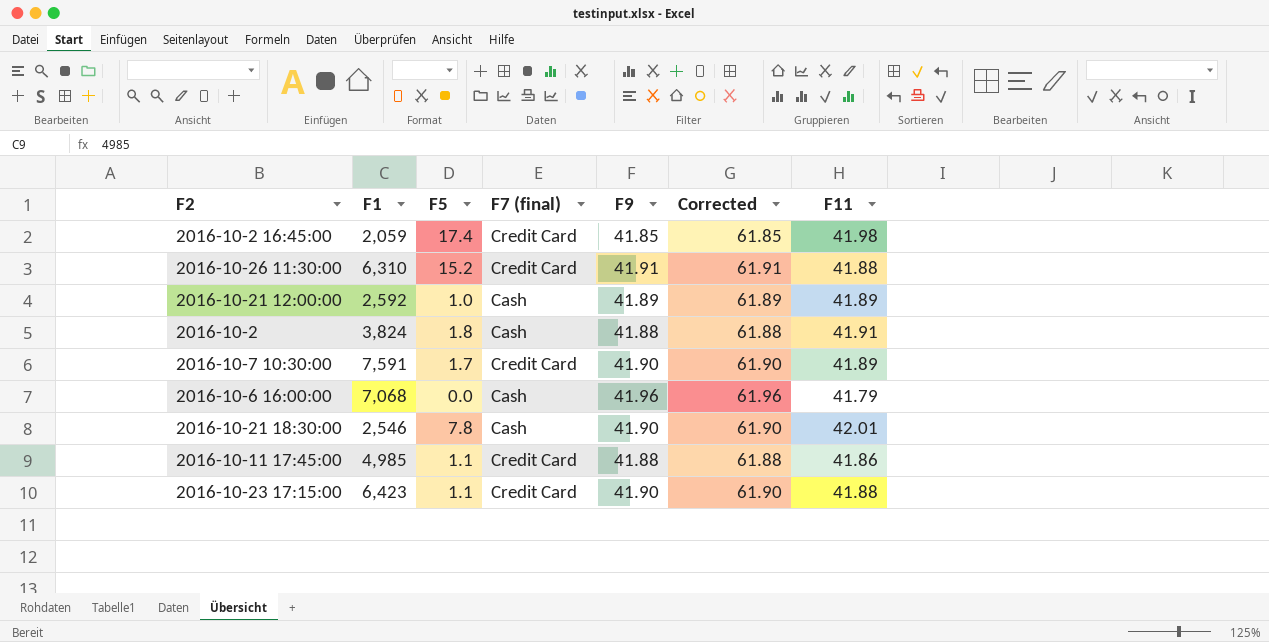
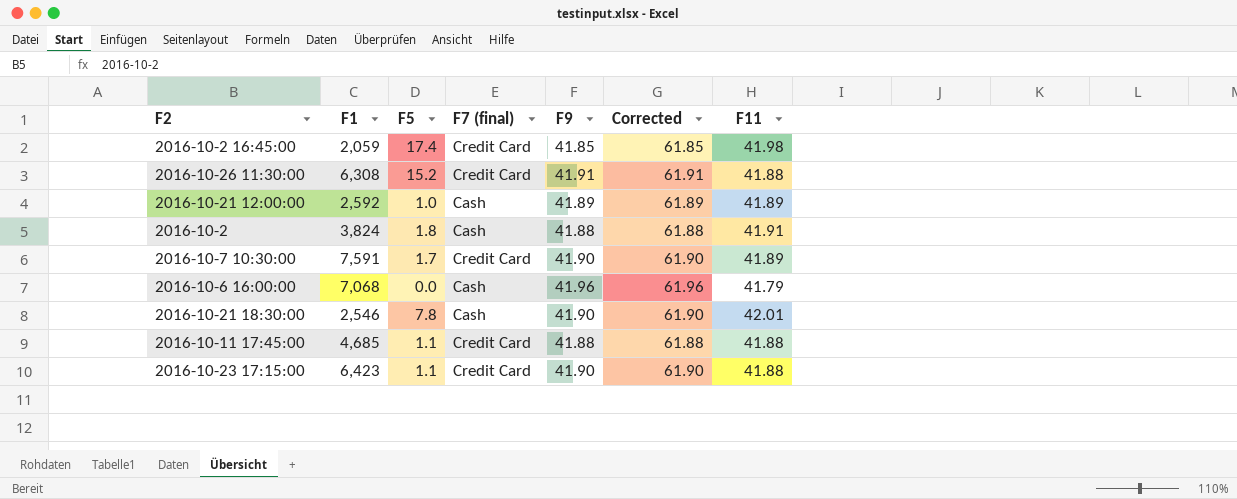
2016-10-26 11:30:00 | F1: 6,310 -> 6,308
2016-10-11 17:45:00 | F1: 4,985 -> 4,685
2016-10-11 17:45:00 | F11: 41.86 -> 41.88

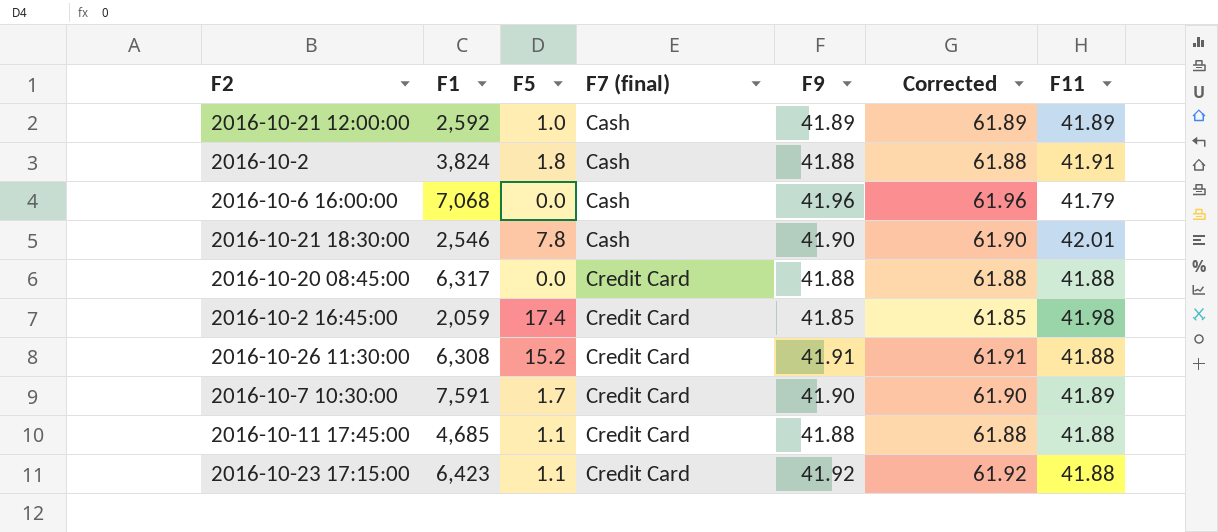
row order: none -> F7 (final) ascending
row 2016-10-20 08:45:00: none -> 6,317 | 0.0 | Credit Card | 41.88 | 61.88 | 41.88
2016-10-23 17:15:00 | F9: 41.90 -> 41.92
2016-10-23 17:15:00 | Corrected: 61.90 -> 61.92

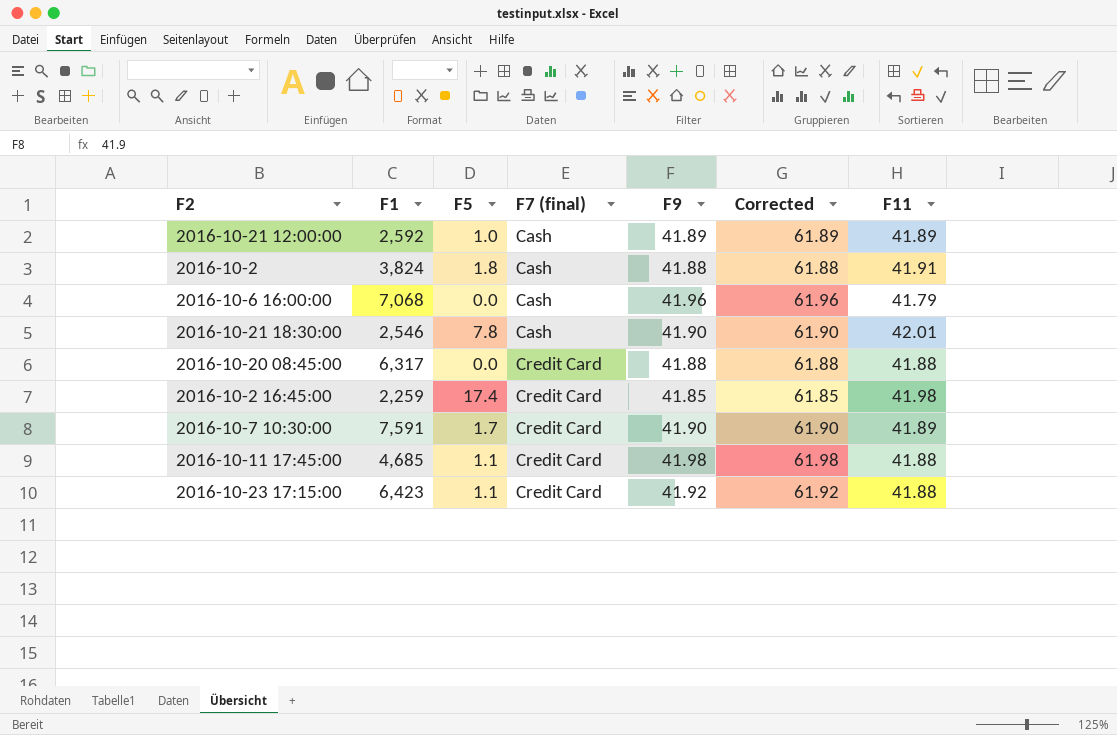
row 2016-10-26 11:30:00: 6,308 | 15.2 | Credit Card | 41.91 | 61.91 | 41.88 -> none
2016-10-2 16:45:00 | F1: 2,059 -> 2,259
2016-10-11 17:45:00 | F9: 41.88 -> 41.98
2016-10-11 17:45:00 | Corrected: 61.88 -> 61.98

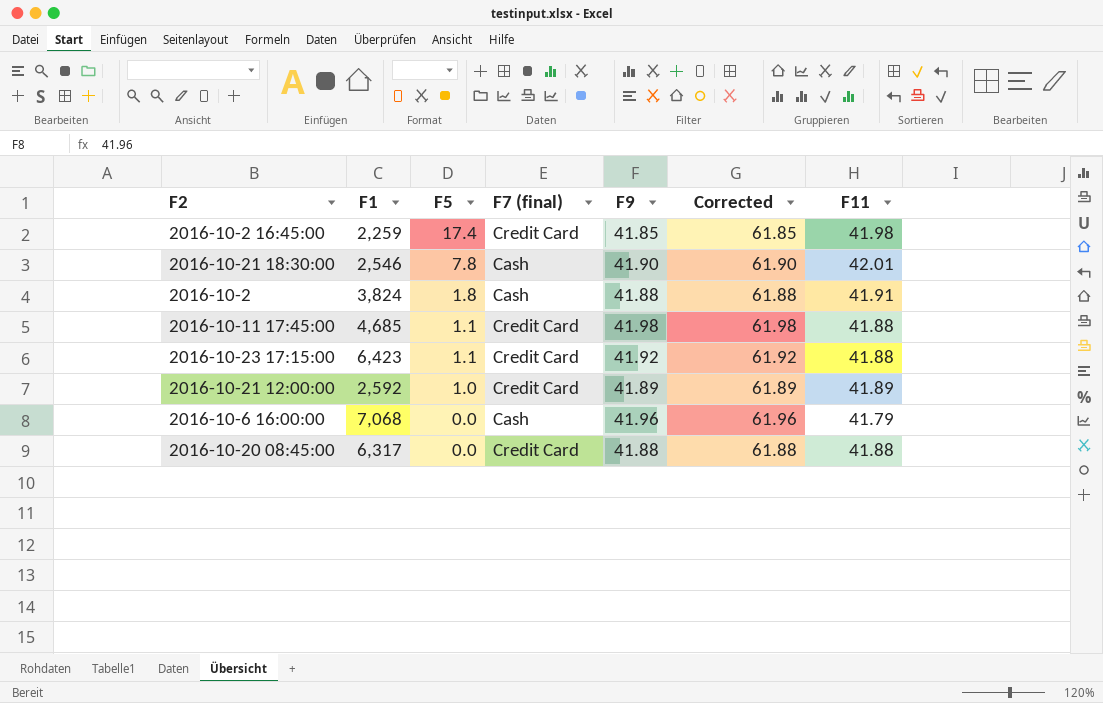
row order: F7 (final) ascending -> F5 descending
row 2016-10-7 10:30:00: 7,591 | 1.7 | Credit Card | 41.90 | 61.90 | 41.89 -> none
2016-10-21 12:00:00 | F7 (final): Cash -> Credit Card

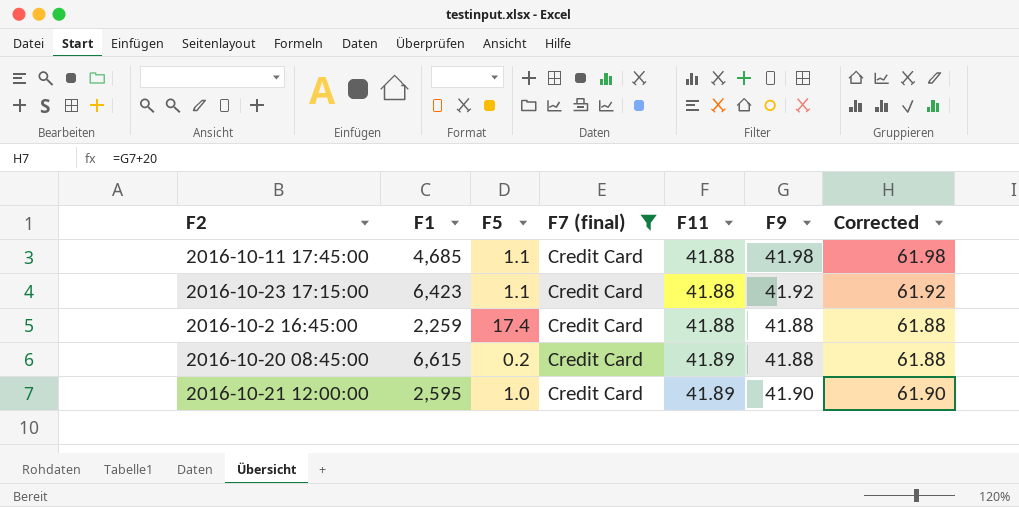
filter: none -> F7 (final) = Credit Card
row order: F5 descending -> F11 ascending
column F11 | position: 7 -> 5
2016-10-2 16:45:00 | F11: 41.98 -> 41.88
2016-10-2 16:45:00 | F9: 41.85 -> 41.88
2016-10-2 16:45:00 | Corrected: 61.85 -> 61.88
2016-10-20 08:45:00 | F1: 6,317 -> 6,615
2016-10-20 08:45:00 | F5: 0.0 -> 0.2
2016-10-20 08:45:00 | F11: 41.88 -> 41.89
2016-10-21 12:00:00 | F1: 2,592 -> 2,595
2016-10-21 12:00:00 | F9: 41.89 -> 41.90
2016-10-21 12:00:00 | Corrected: 61.89 -> 61.90

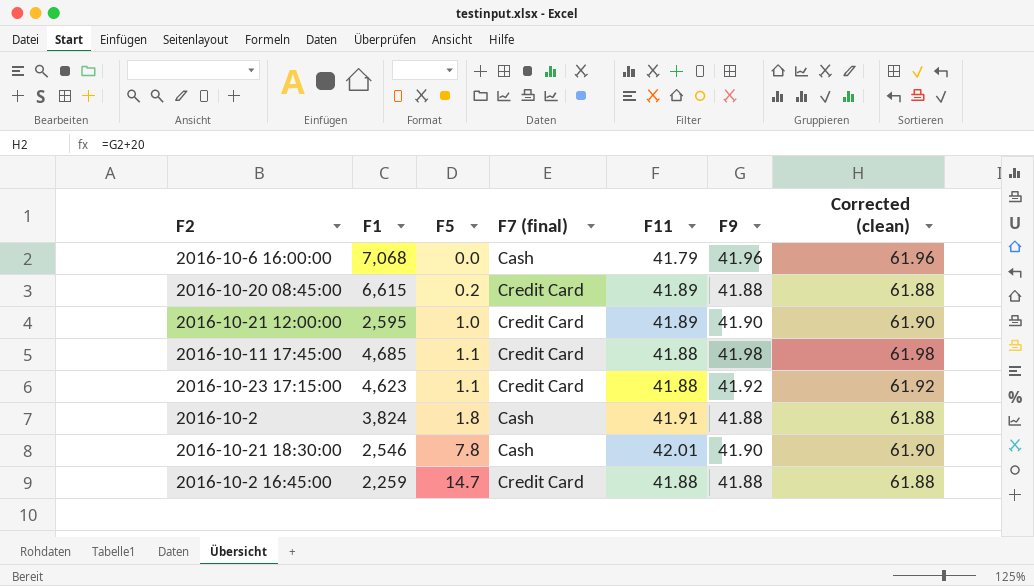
filter: F7 (final) = Credit Card -> none
row order: F11 ascending -> F5 ascending
column name: Corrected -> Corrected (clean)
2016-10-23 17:15:00 | F1: 6,423 -> 4,623
2016-10-2 16:45:00 | F5: 17.4 -> 14.7

